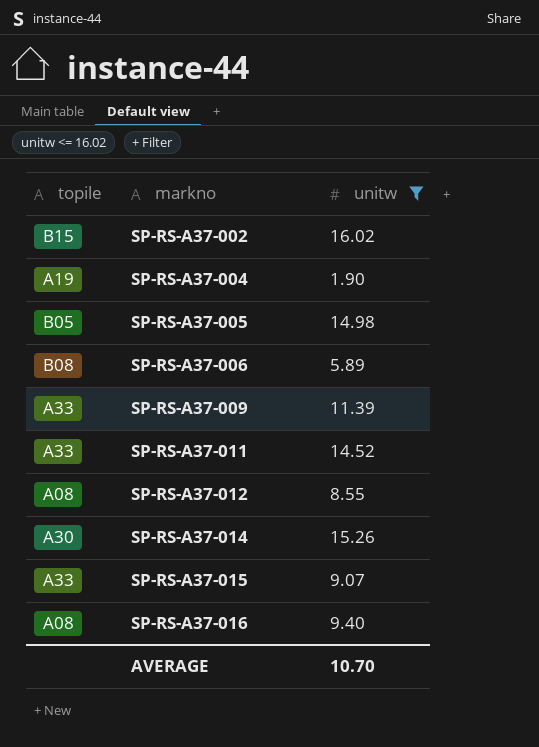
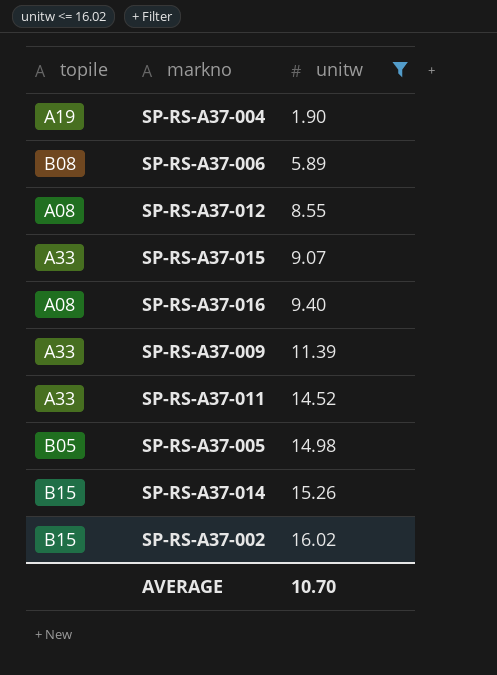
row order: markno ascending -> unitw ascending
SP-RS-A37-014 | topile: A30 -> B15

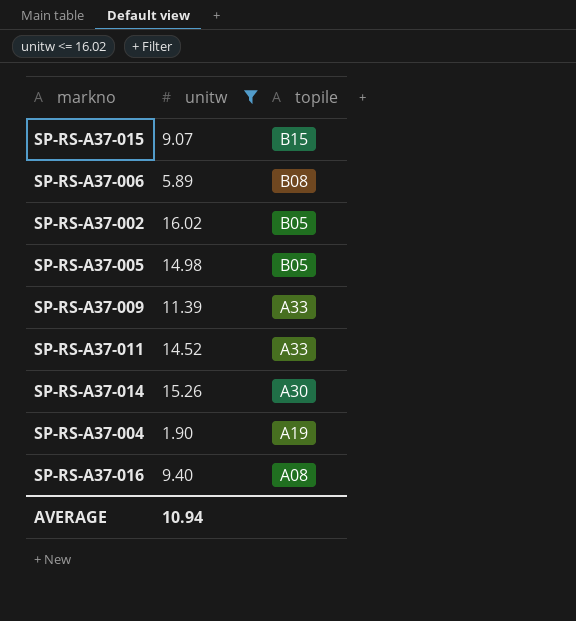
row order: unitw ascending -> topile descending
column topile | position: 1 -> 3
row SP-RS-A37-012: A08 | 8.55 -> none
SP-RS-A37-015 | topile: A33 -> B15
SP-RS-A37-002 | topile: B15 -> B05
SP-RS-A37-014 | topile: B15 -> A30
AVERAGE | unitw: 10.70 -> 10.94

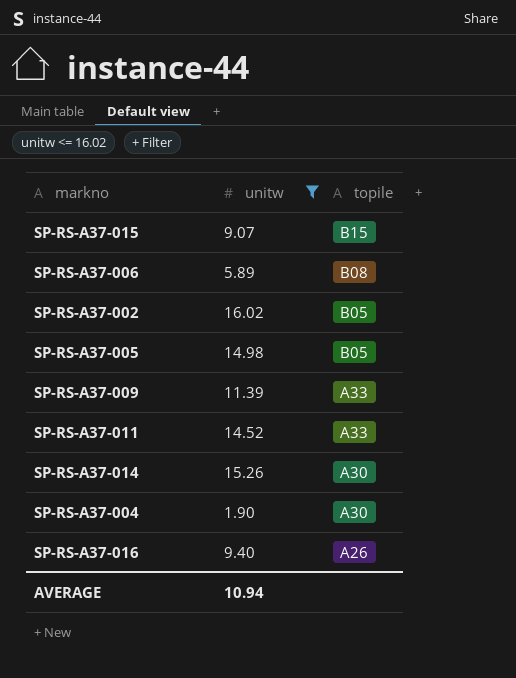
SP-RS-A37-004 | topile: A19 -> A30
SP-RS-A37-016 | topile: A08 -> A26

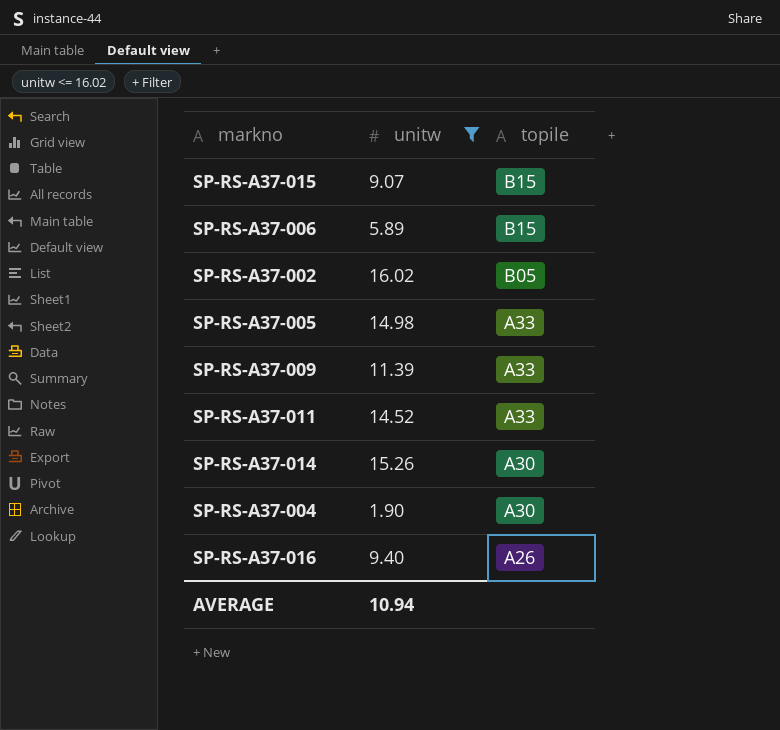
SP-RS-A37-006 | topile: B08 -> B15
SP-RS-A37-005 | topile: B05 -> A33

